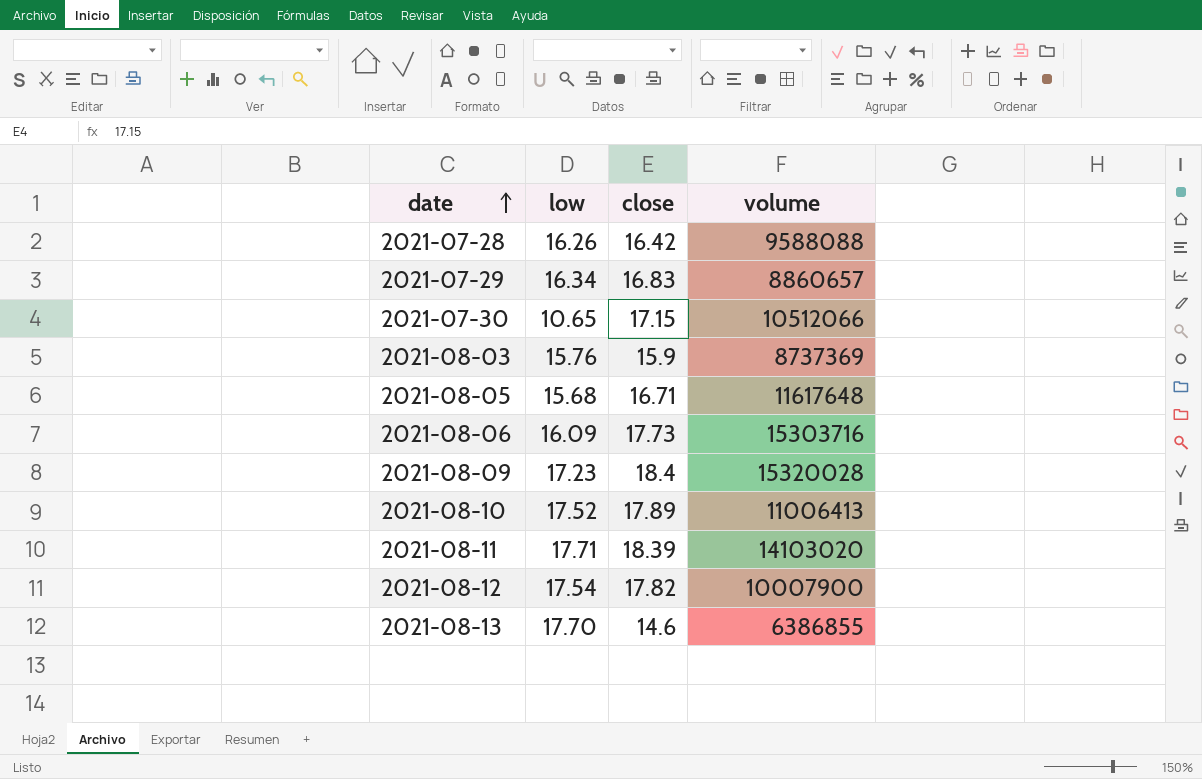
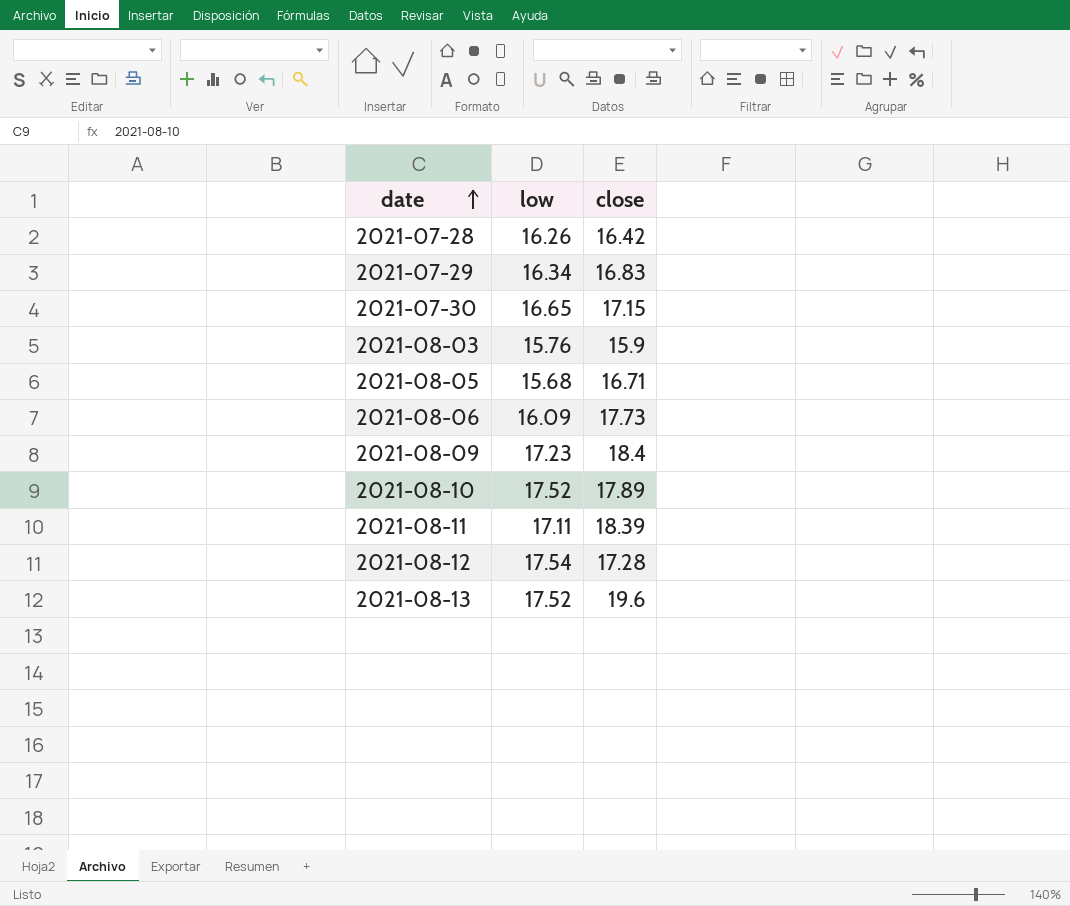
column volume | position: 4 -> none
2021-07-30 | low: 10.65 -> 16.65
2021-08-11 | low: 17.71 -> 17.11
2021-08-12 | close: 17.82 -> 17.28
2021-08-13 | low: 17.70 -> 17.52
2021-08-13 | close: 14.6 -> 19.6

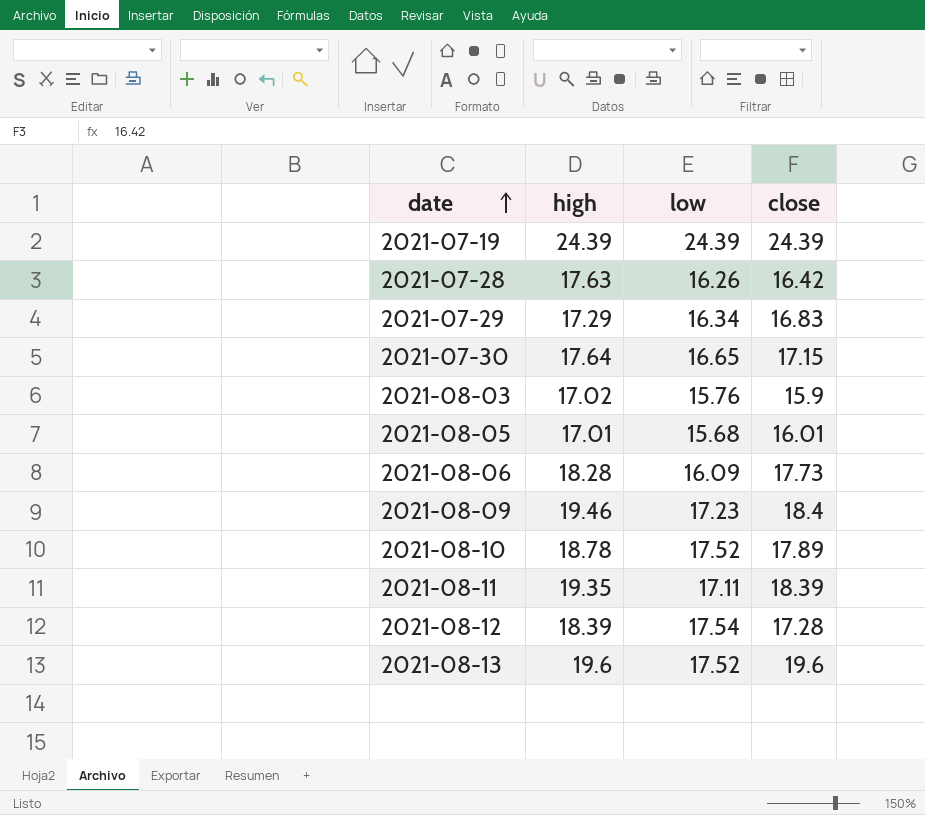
column high | position: none -> 2
row 2021-07-19: none -> 24.39 | 24.39 | 24.39
2021-08-05 | close: 16.71 -> 16.01

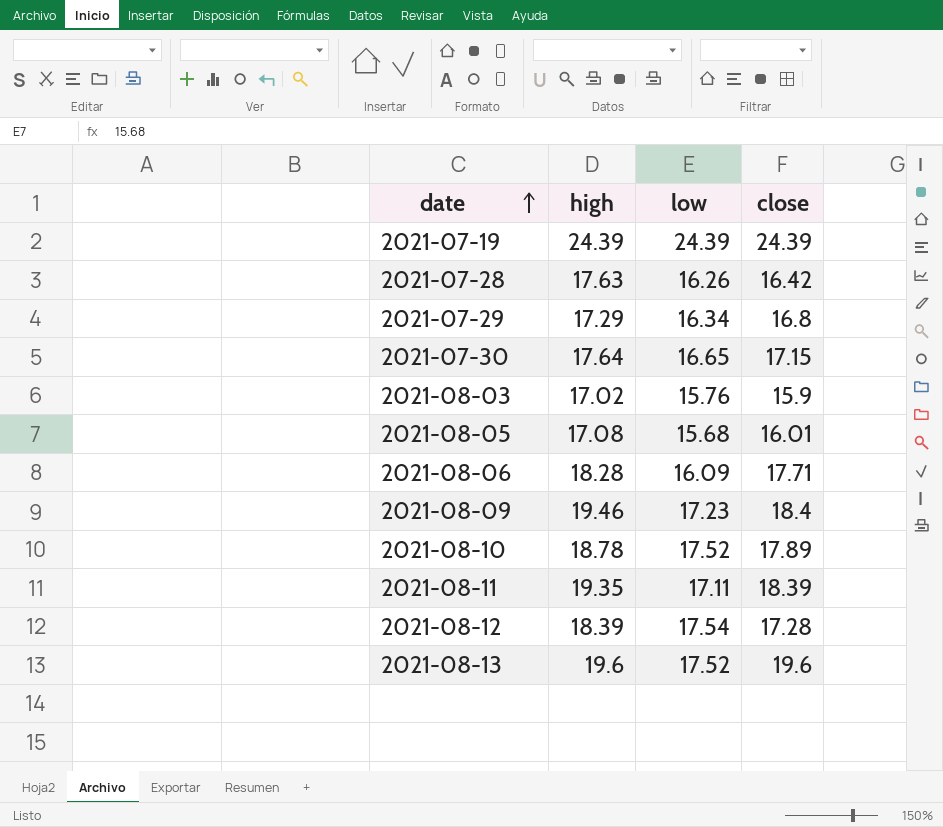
2021-07-29 | close: 16.83 -> 16.8
2021-08-05 | high: 17.01 -> 17.08
2021-08-06 | close: 17.73 -> 17.71

